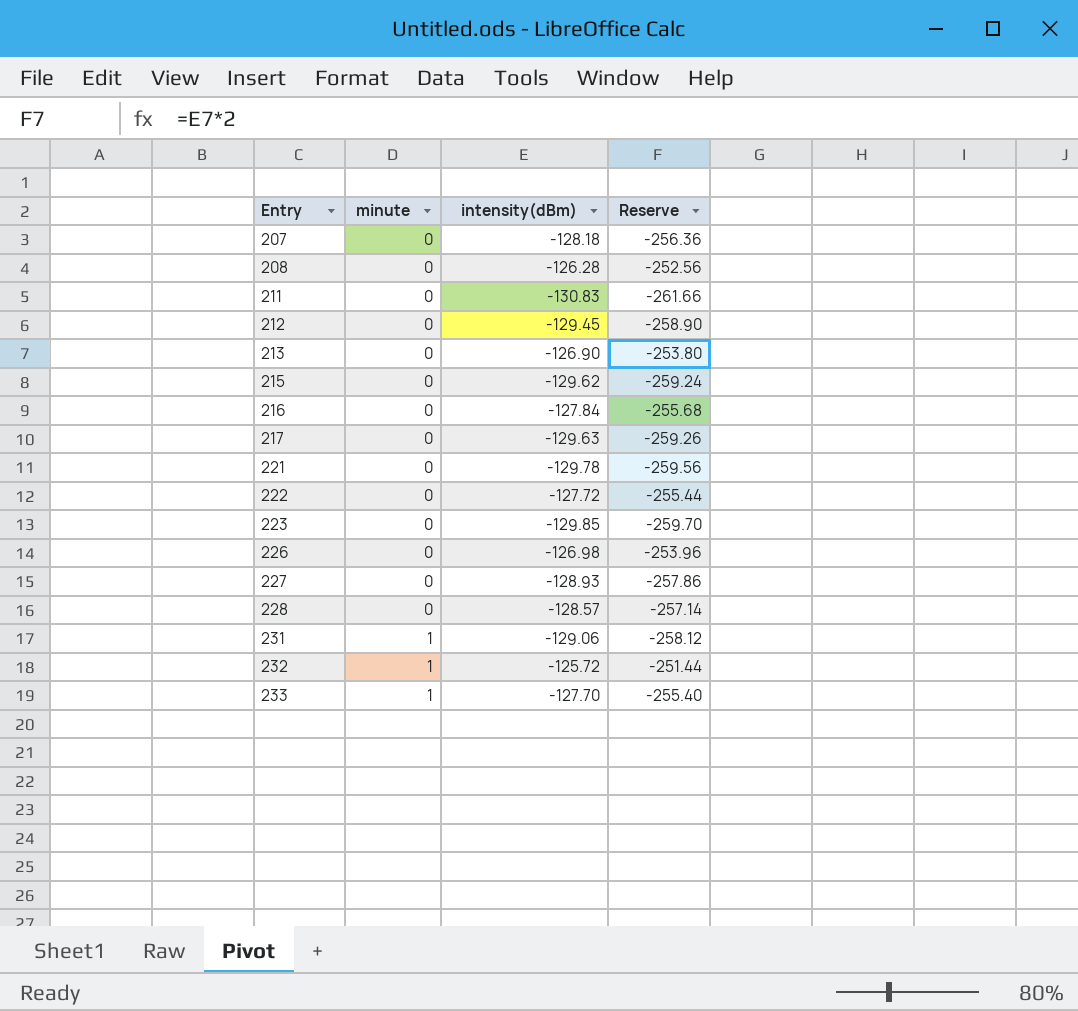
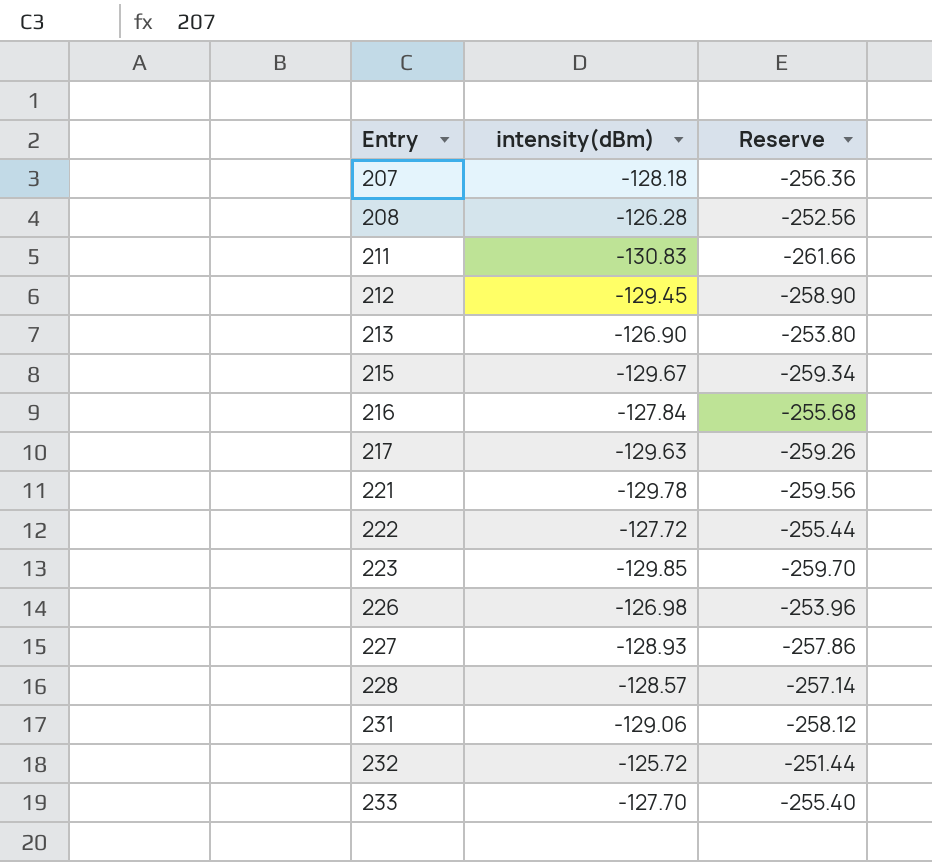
column minute | position: 2 -> none
215 | intensity(dBm): -129.62 -> -129.67
215 | Reserve: -259.24 -> -259.34

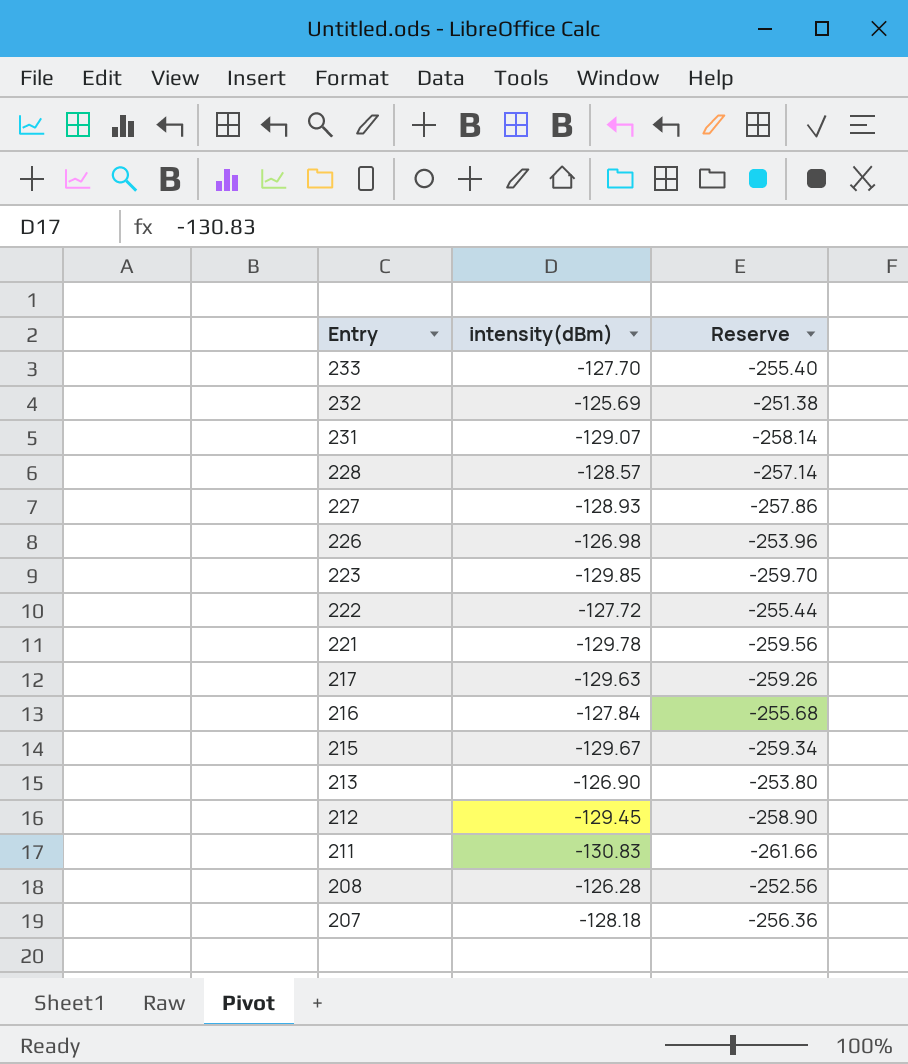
row order: Entry ascending -> Entry descending
232 | intensity(dBm): -125.72 -> -125.69
232 | Reserve: -251.44 -> -251.38
231 | intensity(dBm): -129.06 -> -129.07
231 | Reserve: -258.12 -> -258.14

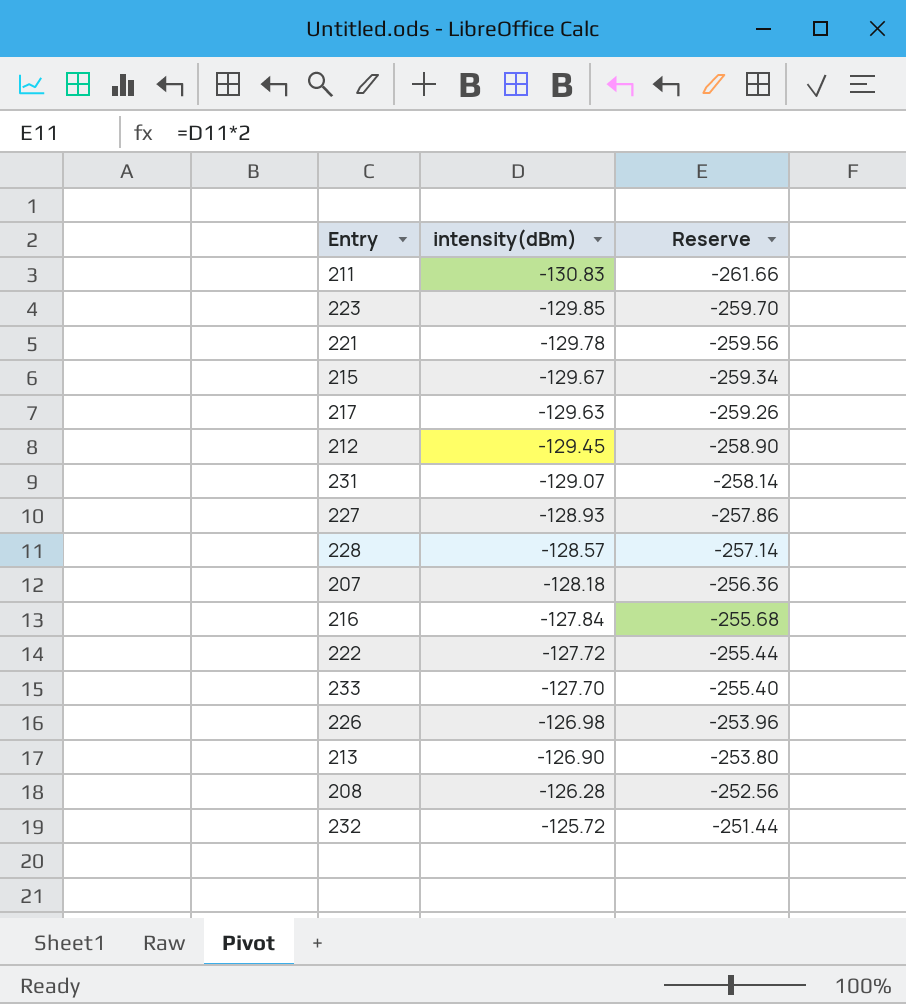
row order: Entry descending -> intensity(dBm) ascending
232 | intensity(dBm): -125.69 -> -125.72
232 | Reserve: -251.38 -> -251.44

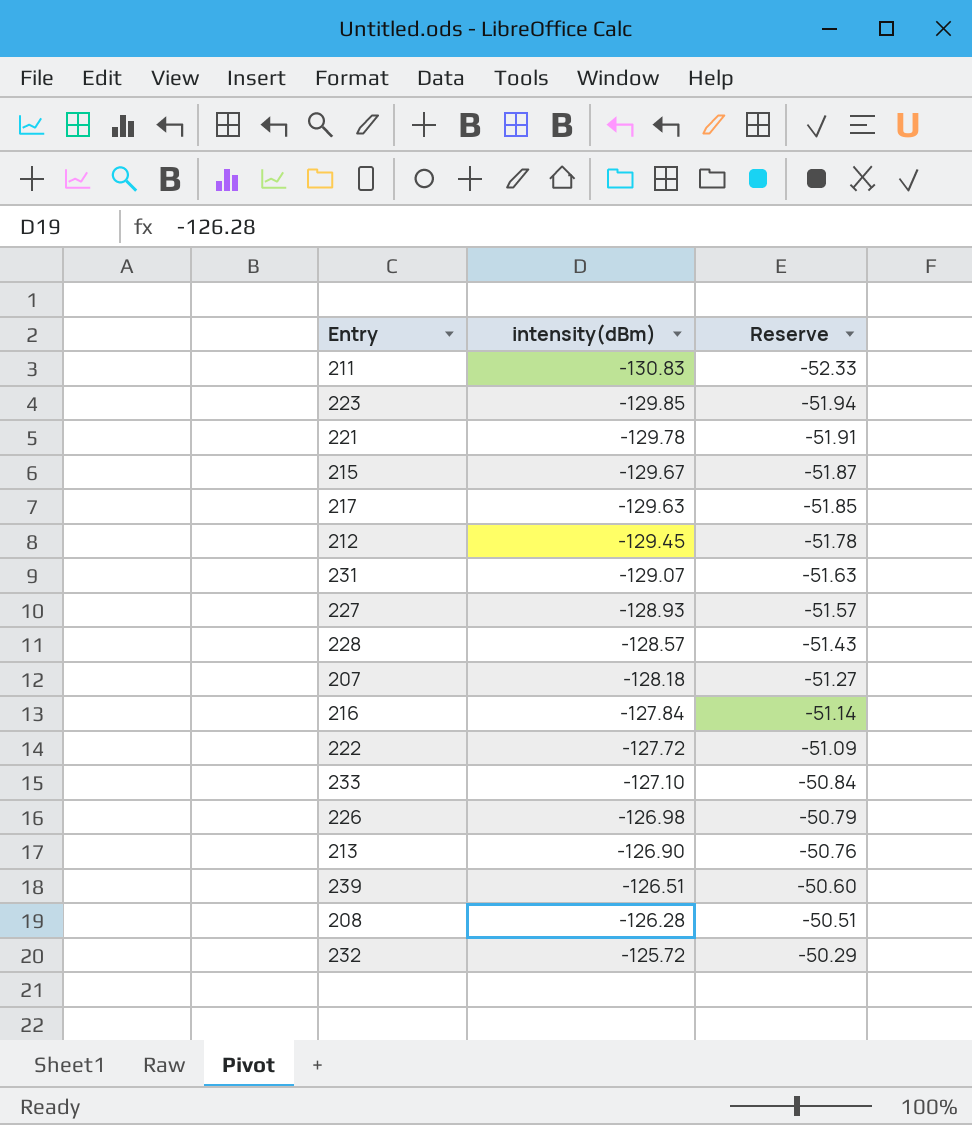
column Reserve | formula: [intensity(dBm)] * 2 -> [intensity(dBm)] * 0.4
233 | intensity(dBm): -127.70 -> -127.10
row 239: none -> -126.51 | -50.60

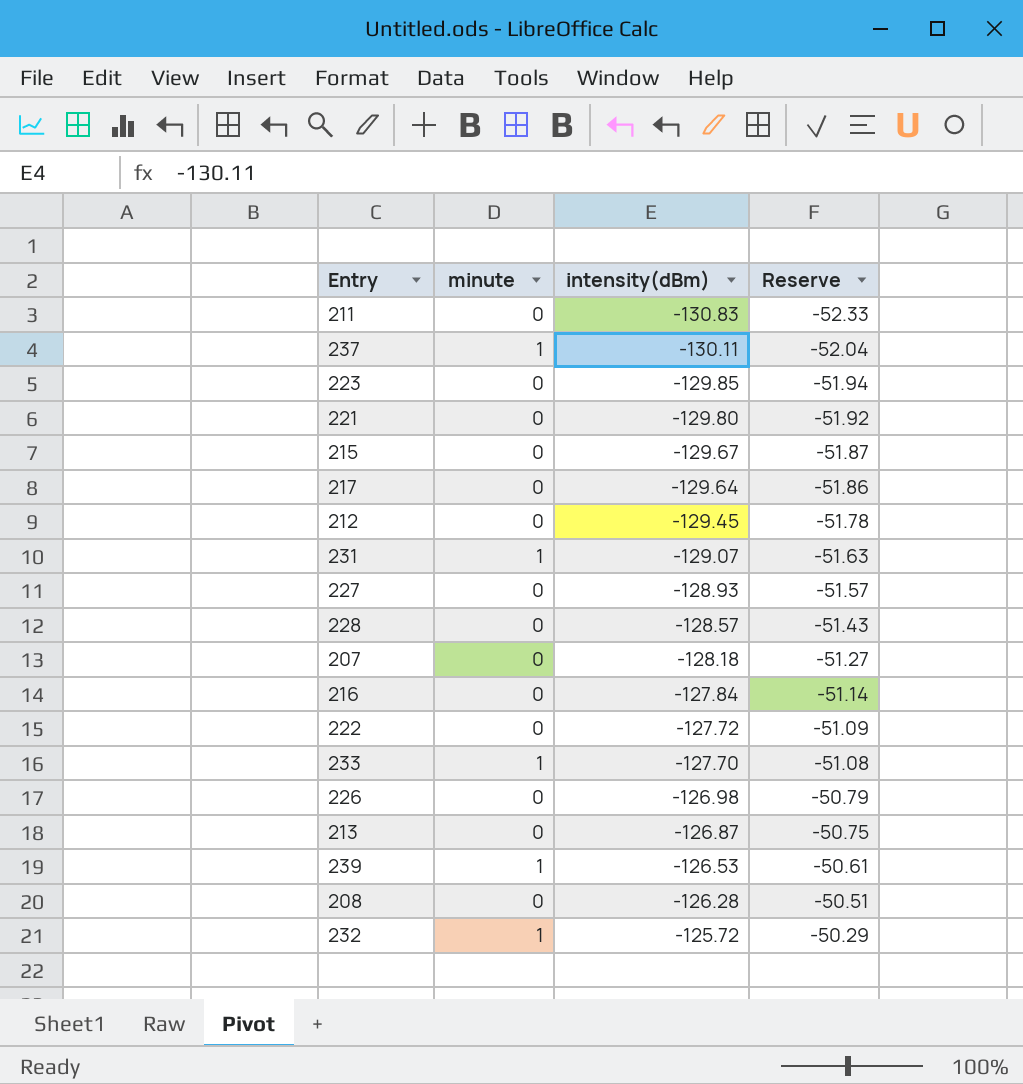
column minute | position: none -> 2
row 237: none -> 1 | -130.11 | -52.04
221 | intensity(dBm): -129.78 -> -129.80
221 | Reserve: -51.91 -> -51.92
217 | intensity(dBm): -129.63 -> -129.64
217 | Reserve: -51.85 -> -51.86
233 | intensity(dBm): -127.10 -> -127.70
233 | Reserve: -50.84 -> -51.08
213 | intensity(dBm): -126.90 -> -126.87
213 | Reserve: -50.76 -> -50.75
239 | intensity(dBm): -126.51 -> -126.53
239 | Reserve: -50.60 -> -50.61

